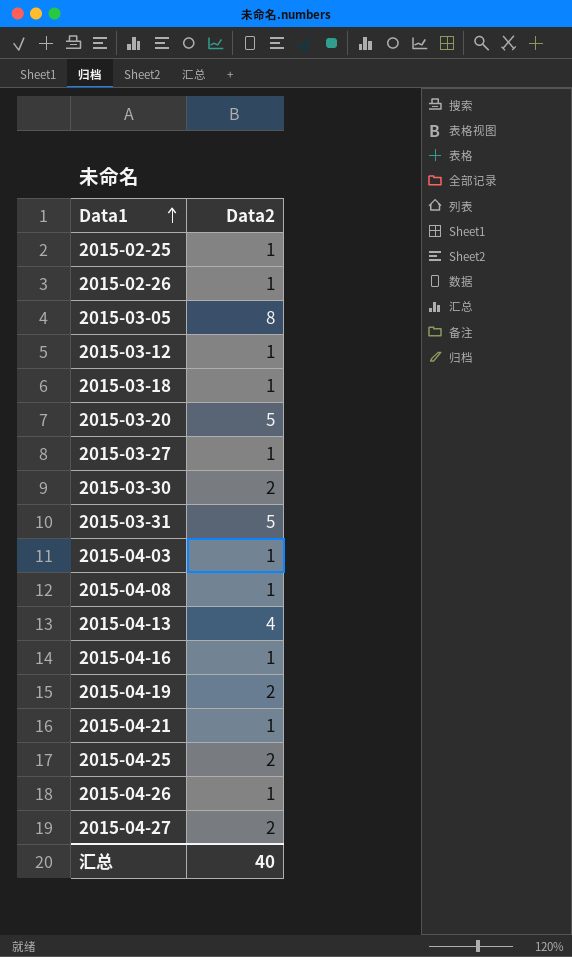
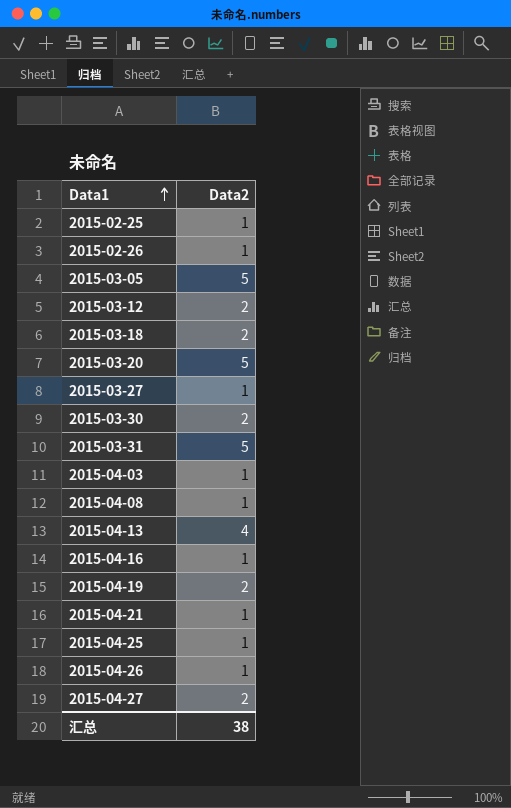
2015-03-05 | Data2: 8 -> 5
2015-03-12 | Data2: 1 -> 2
2015-03-18 | Data2: 1 -> 2
2015-04-25 | Data2: 2 -> 1
汇总 | Data2: 40 -> 38

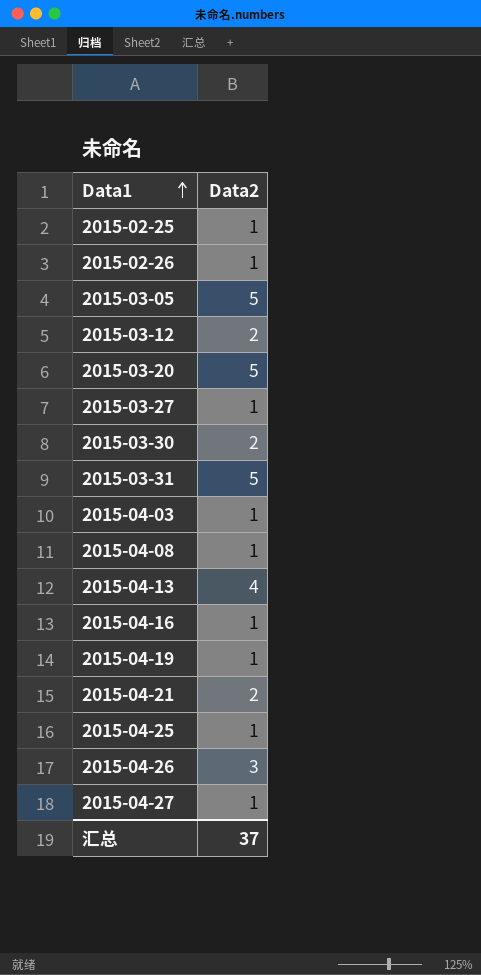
row 2015-03-18: 2 -> none
2015-04-19 | Data2: 2 -> 1
2015-04-21 | Data2: 1 -> 2
2015-04-26 | Data2: 1 -> 3
2015-04-27 | Data2: 2 -> 1
汇总 | Data2: 38 -> 37

